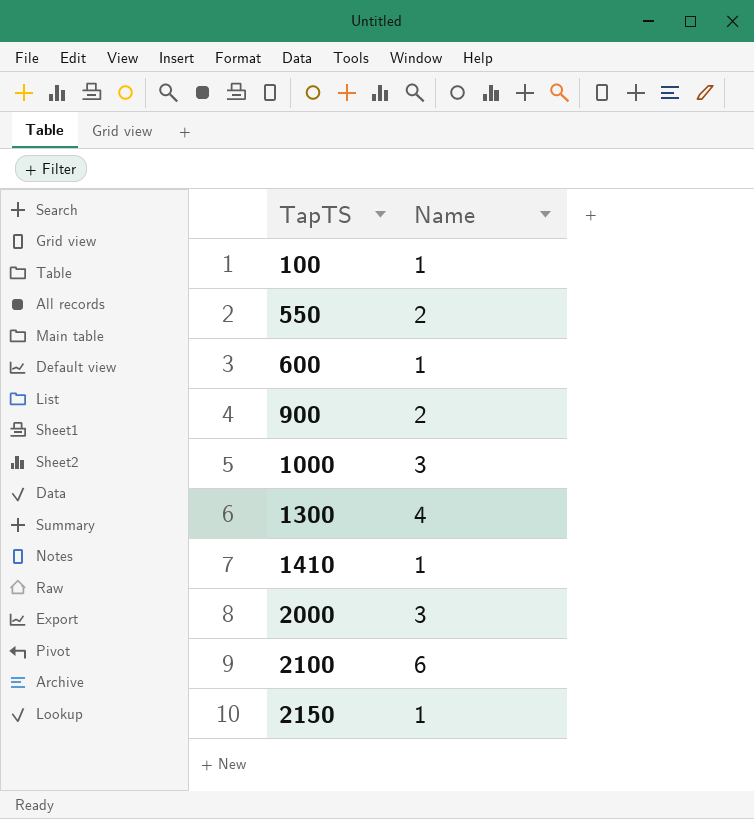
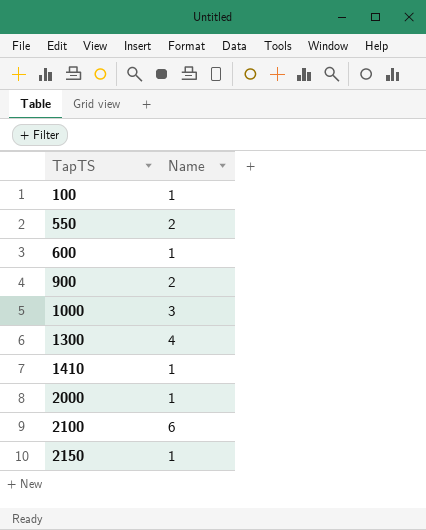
2000 | Name: 3 -> 1

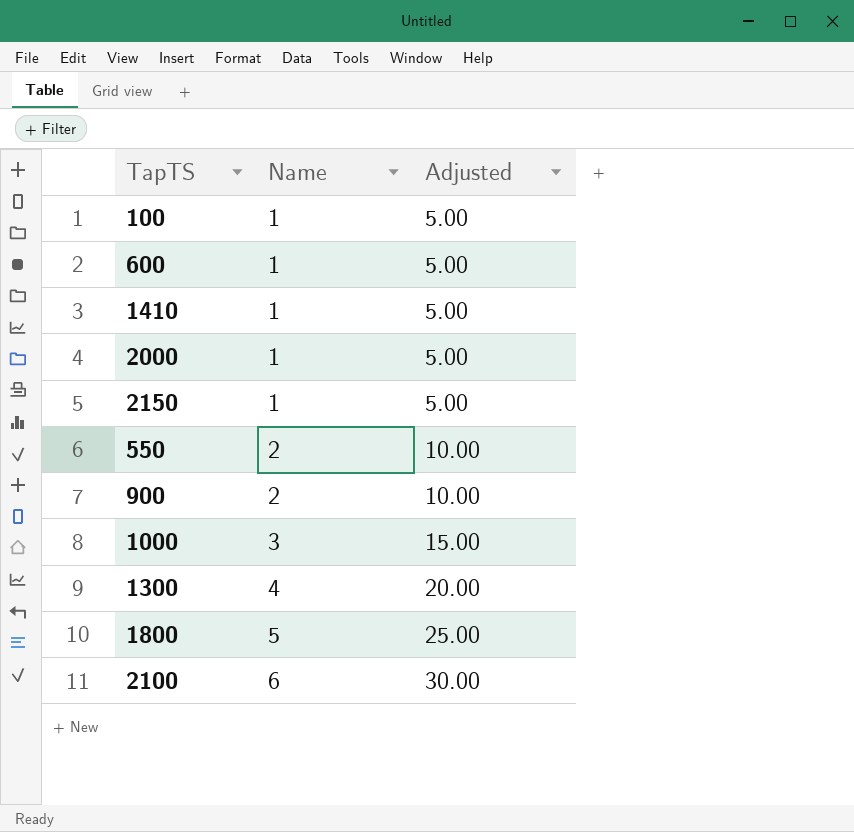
row order: TapTS ascending -> Name ascending
column Adjusted | formula: none -> [Name] * 5
row 1800: none -> 5 | 25.00

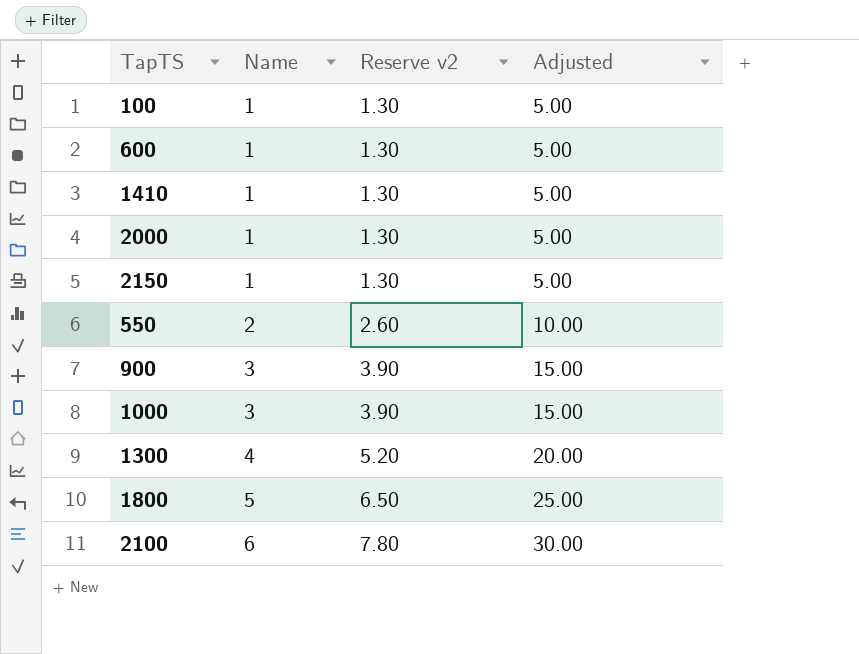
column Reserve v2 | formula: none -> [Name] * 1.3
900 | Name: 2 -> 3
900 | Adjusted: 10.00 -> 15.00

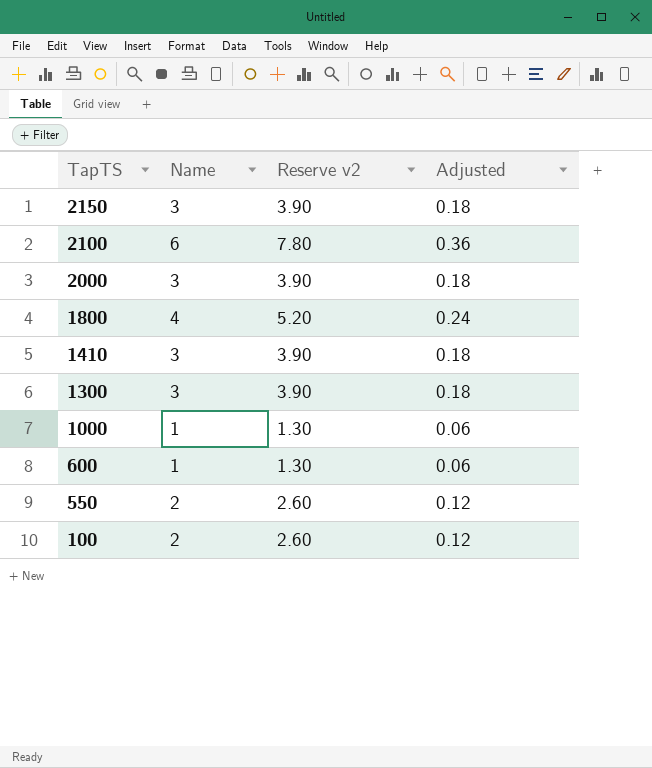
row order: Name ascending -> TapTS descending
column Adjusted | formula: [Name] * 5 -> [Name] * 0.06
row 900: 3 | 3.90 | 15.00 -> none
2150 | Name: 1 -> 3
2150 | Reserve v2: 1.30 -> 3.90
2000 | Name: 1 -> 3
2000 | Reserve v2: 1.30 -> 3.90
1800 | Name: 5 -> 4
1800 | Reserve v2: 6.50 -> 5.20
1410 | Name: 1 -> 3
1410 | Reserve v2: 1.30 -> 3.90
1300 | Name: 4 -> 3
1300 | Reserve v2: 5.20 -> 3.90
1000 | Name: 3 -> 1
1000 | Reserve v2: 3.90 -> 1.30
100 | Name: 1 -> 2
100 | Reserve v2: 1.30 -> 2.60

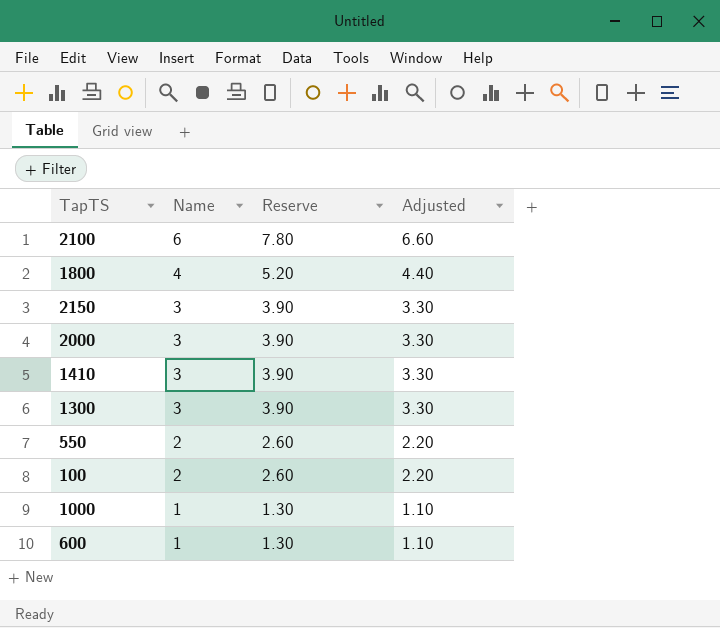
row order: TapTS descending -> Name descending
column name: Reserve v2 -> Reserve
column Adjusted | formula: [Name] * 0.06 -> [Name] * 1.1

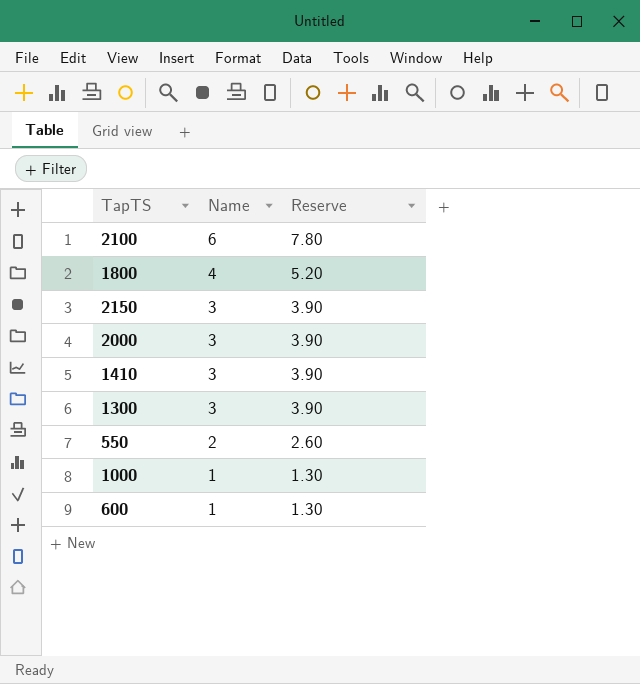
column Adjusted | formula: [Name] * 1.1 -> none
row 100: 2 | 2.60 | 2.20 -> none

